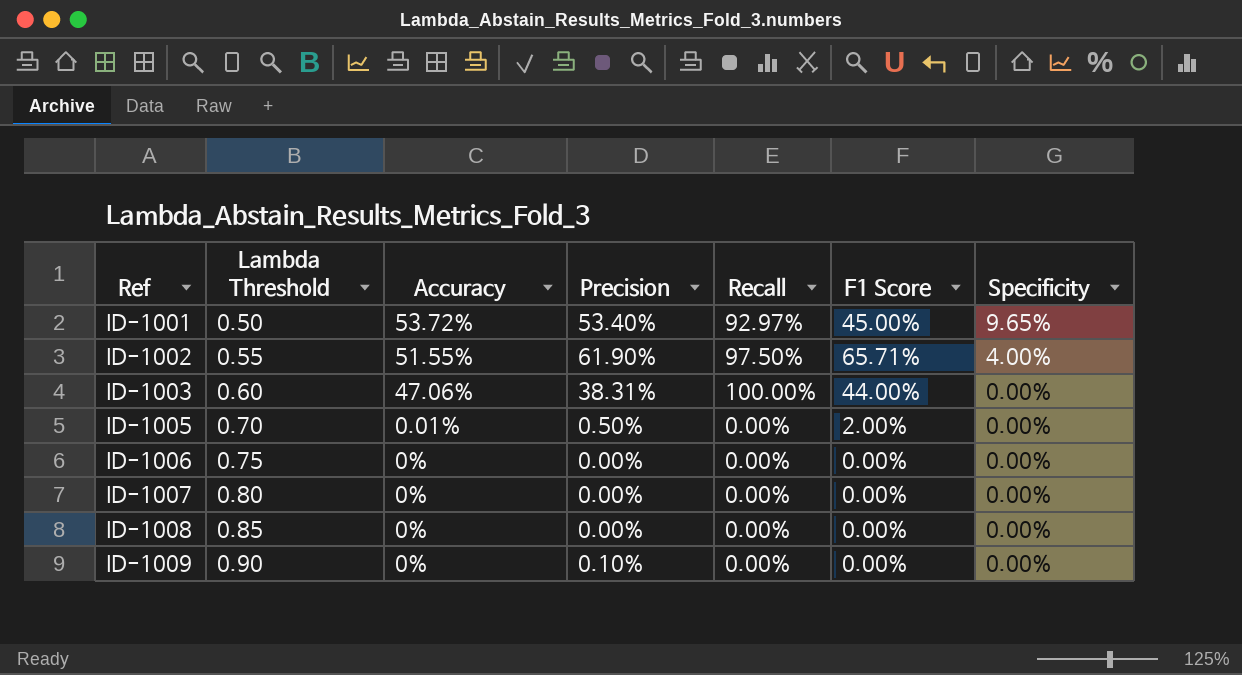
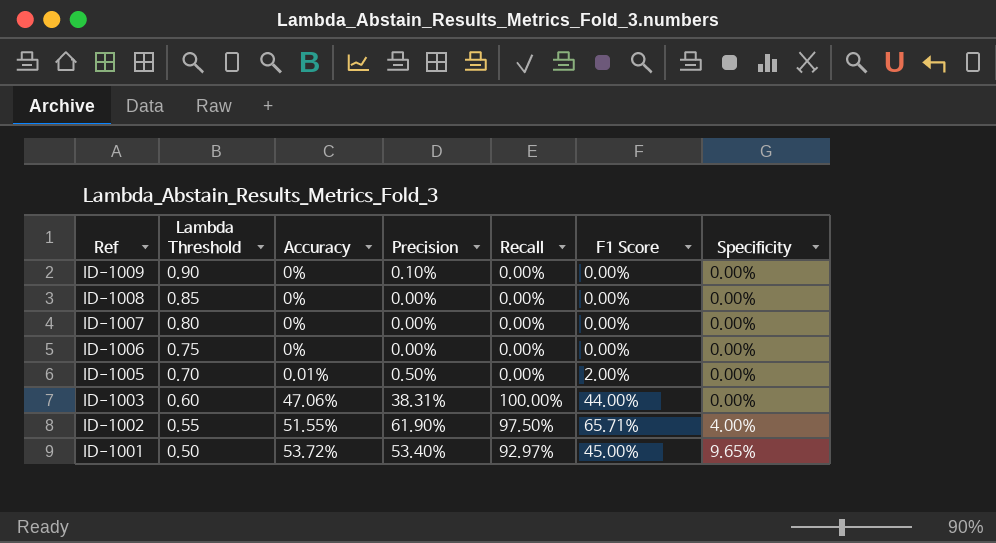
row order: Ref ascending -> Ref descending

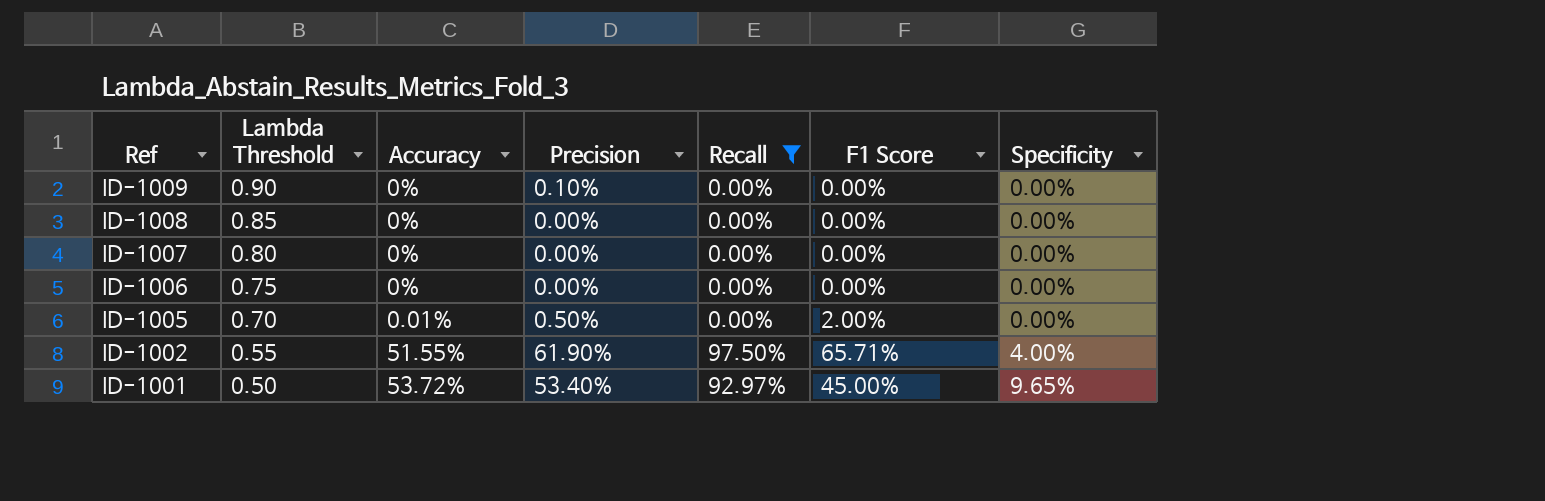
filter: none -> Recall != 100.00%

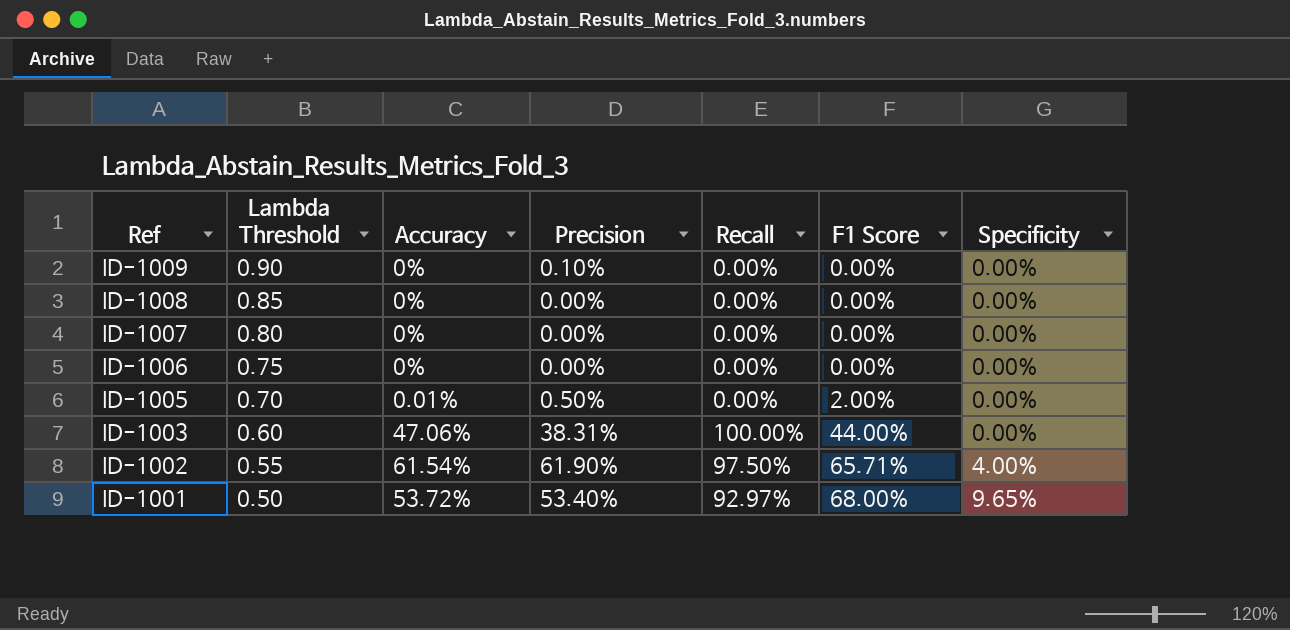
filter: Recall != 100.00% -> none
ID-1002 | Accuracy: 51.55% -> 61.54%
ID-1001 | F1 Score: 45.00% -> 68.00%

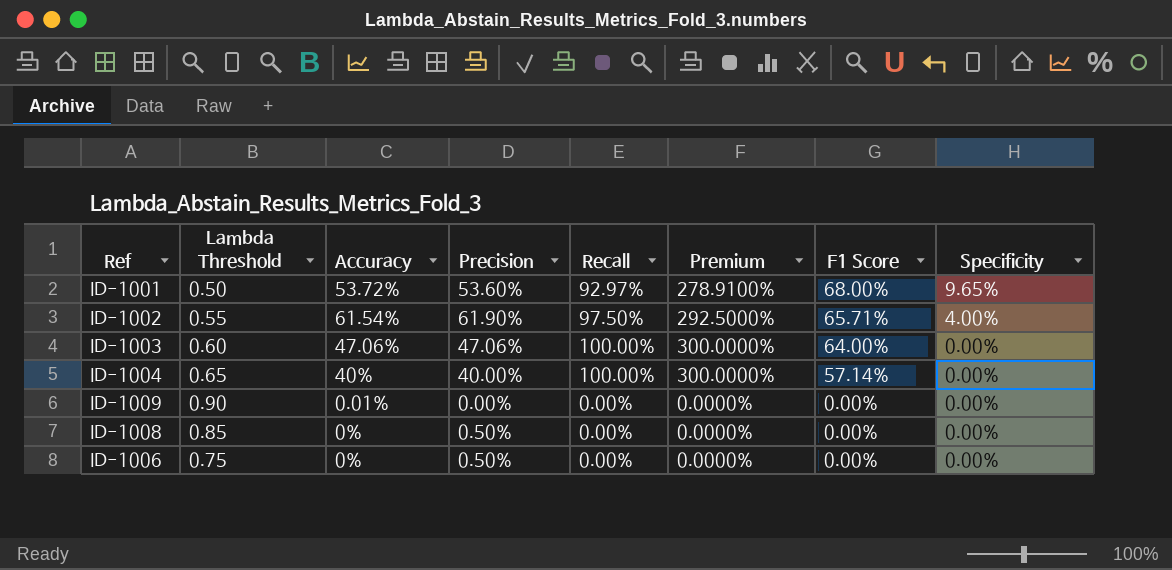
row order: Ref descending -> F1 Score descending
column Premium | formula: none -> [Recall] * 3
row ID-1007: 0.80 | 0% | 0.00% | 0.00% | 0.00% | 0.00% -> none
row ID-1005: 0.70 | 0.01% | 0.50% | 0.00% | 2.00% | 0.00% -> none
ID-1001 | Precision: 53.40% -> 53.60%
ID-1003 | Precision: 38.31% -> 47.06%
ID-1003 | F1 Score: 44.00% -> 64.00%
row ID-1004: none -> 0.65 | 40% | 40.00% | 100.00% | 300.0000% | 57.14% | 0.00%
ID-1009 | Accuracy: 0% -> 0.01%
ID-1009 | Precision: 0.10% -> 0.00%
ID-1008 | Precision: 0.00% -> 0.50%
ID-1006 | Precision: 0.00% -> 0.50%

